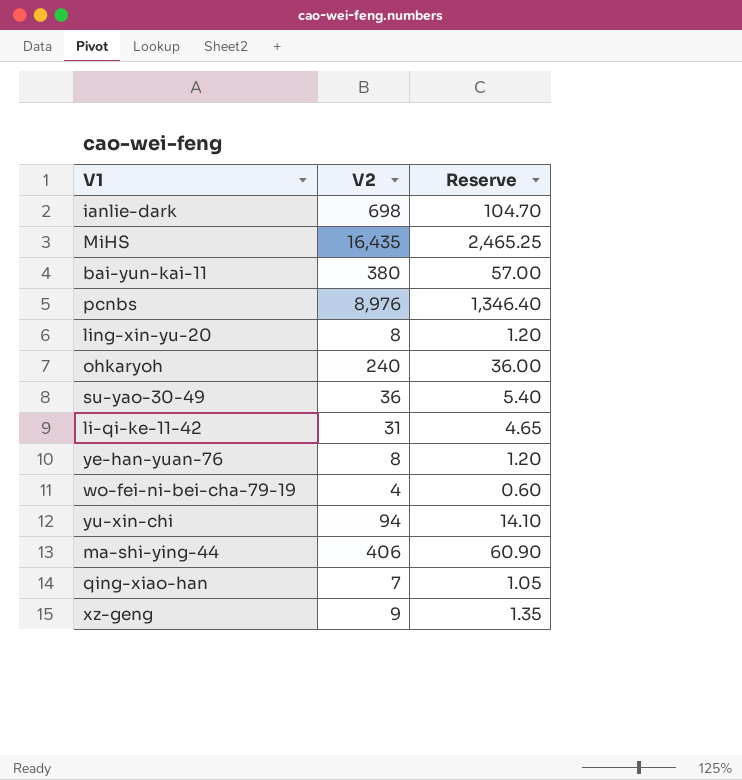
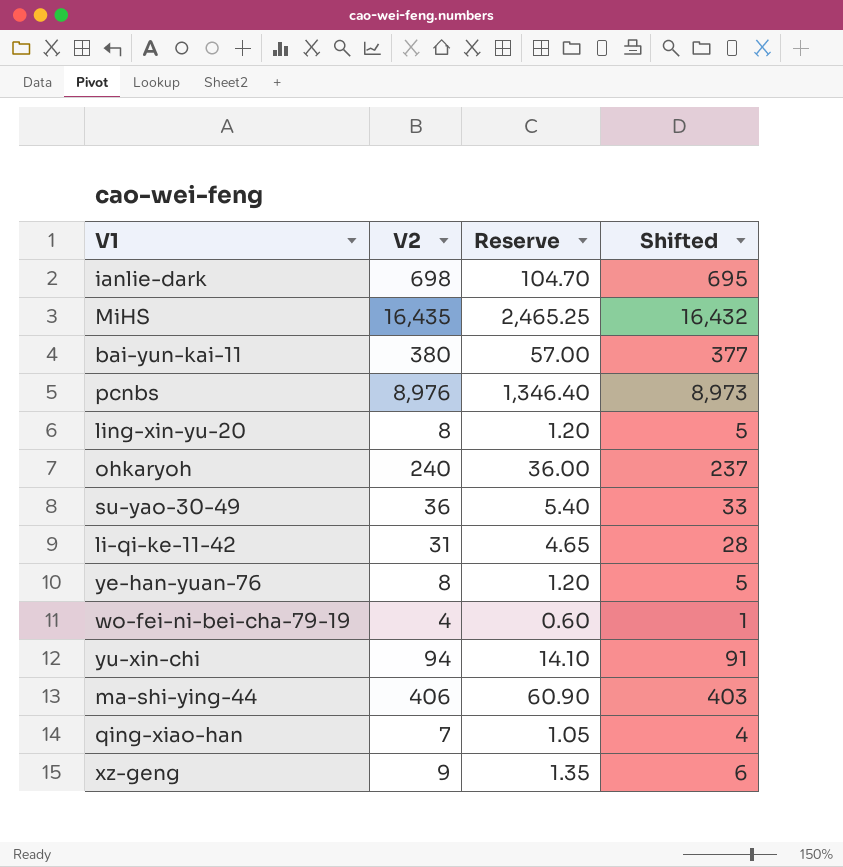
column Shifted | formula: none -> [V2] - 3

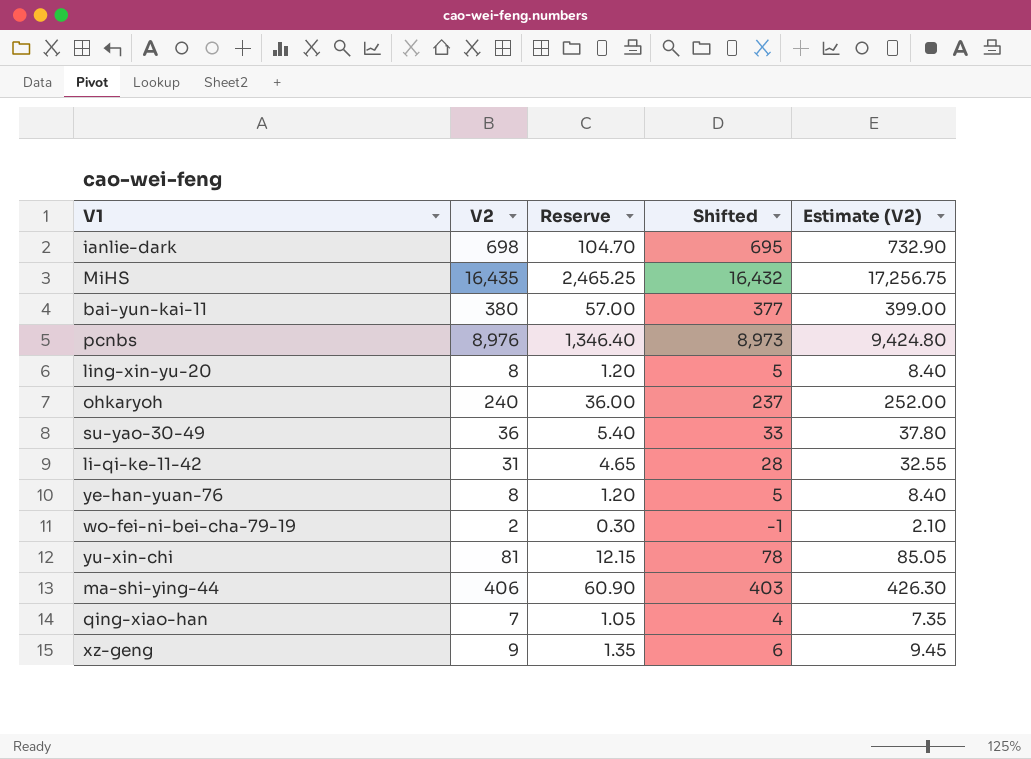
column Estimate (V2) | formula: none -> [V2] * 1.05
wo-fei-ni-bei-cha-79-19 | V2: 4 -> 2
wo-fei-ni-bei-cha-79-19 | Reserve: 0.60 -> 0.30
wo-fei-ni-bei-cha-79-19 | Shifted: 1 -> -1
yu-xin-chi | V2: 94 -> 81
yu-xin-chi | Reserve: 14.10 -> 12.15
yu-xin-chi | Shifted: 91 -> 78

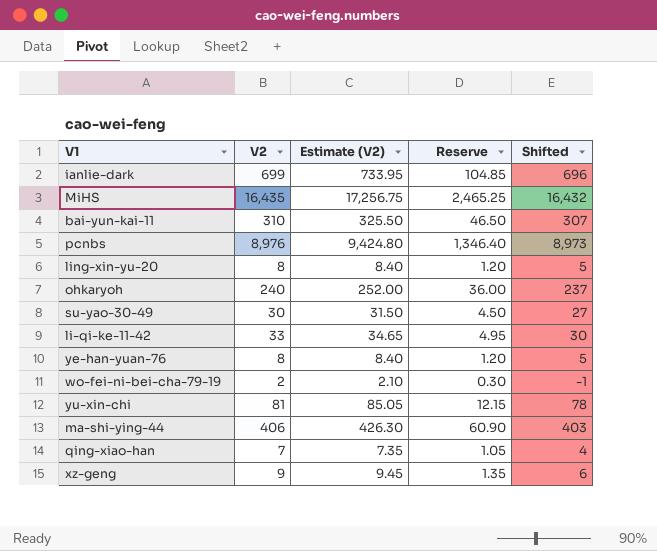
column Estimate (V2) | position: 5 -> 3
ianlie-dark | V2: 698 -> 699
ianlie-dark | Estimate (V2): 732.90 -> 733.95
ianlie-dark | Reserve: 104.70 -> 104.85
ianlie-dark | Shifted: 695 -> 696
bai-yun-kai-11 | V2: 380 -> 310
bai-yun-kai-11 | Estimate (V2): 399.00 -> 325.50
bai-yun-kai-11 | Reserve: 57.00 -> 46.50
bai-yun-kai-11 | Shifted: 377 -> 307
su-yao-30-49 | V2: 36 -> 30
su-yao-30-49 | Estimate (V2): 37.80 -> 31.50
su-yao-30-49 | Reserve: 5.40 -> 4.50
su-yao-30-49 | Shifted: 33 -> 27
li-qi-ke-11-42 | V2: 31 -> 33
li-qi-ke-11-42 | Estimate (V2): 32.55 -> 34.65
li-qi-ke-11-42 | Reserve: 4.65 -> 4.95
li-qi-ke-11-42 | Shifted: 28 -> 30

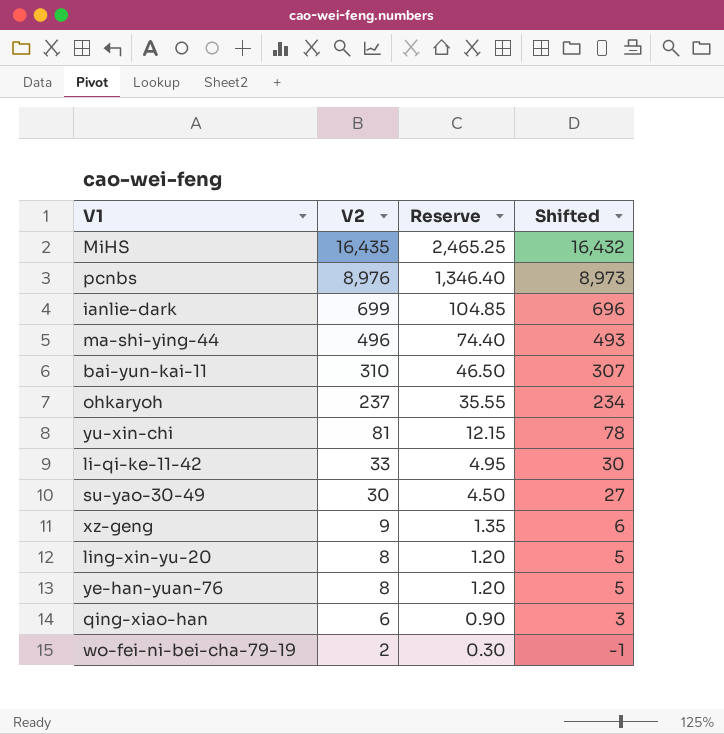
row order: none -> V2 descending
column Estimate (V2) | formula: [V2] * 1.05 -> none
ma-shi-ying-44 | V2: 406 -> 496
ma-shi-ying-44 | Reserve: 60.90 -> 74.40
ma-shi-ying-44 | Shifted: 403 -> 493
ohkaryoh | V2: 240 -> 237
ohkaryoh | Reserve: 36.00 -> 35.55
ohkaryoh | Shifted: 237 -> 234
qing-xiao-han | V2: 7 -> 6
qing-xiao-han | Reserve: 1.05 -> 0.90
qing-xiao-han | Shifted: 4 -> 3

